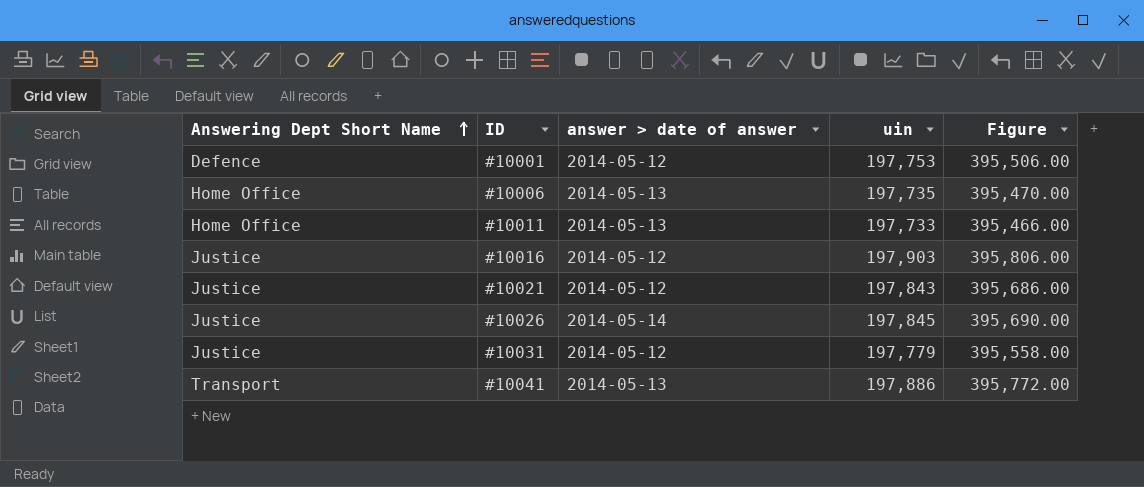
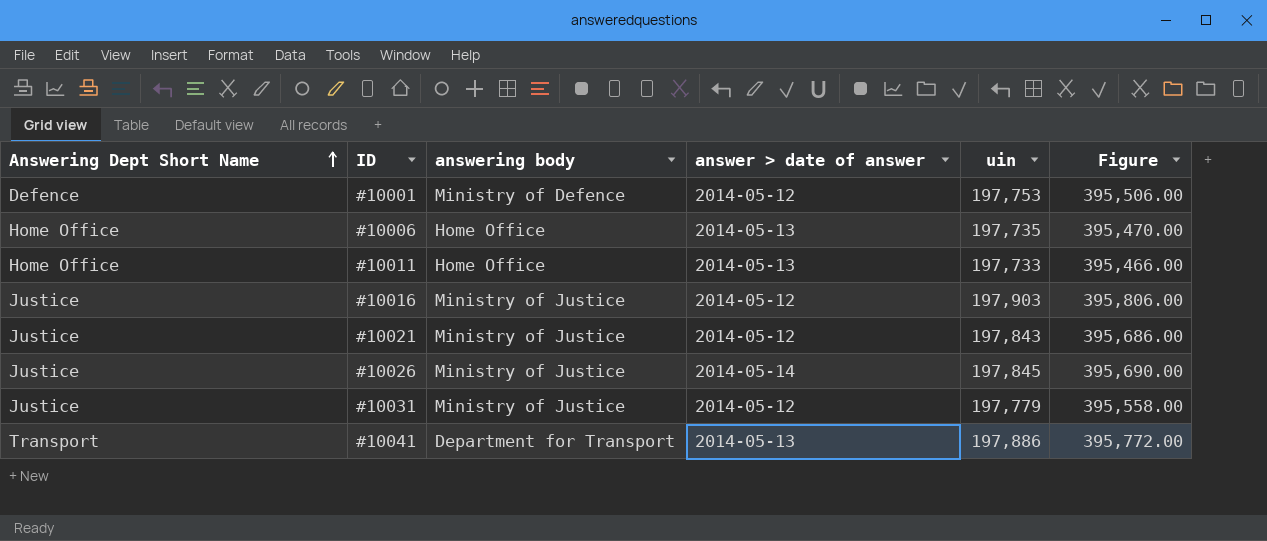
column answering body | position: none -> 3

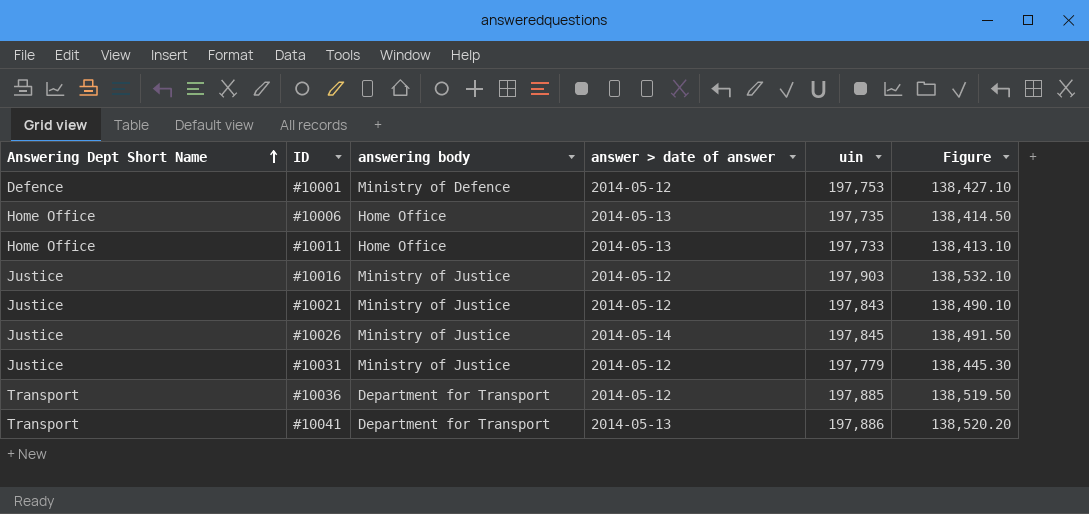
column Figure | formula: [uin] * 2 -> [uin] * 0.7
row #10036: none -> Transport | Department for Transport | 2014-05-12 | 197,885 | 138,519.50

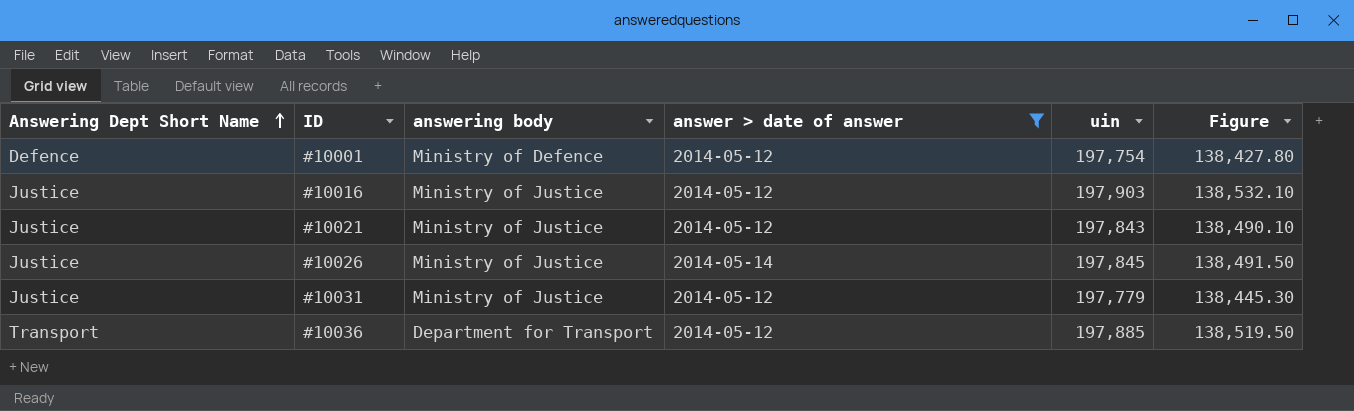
filter: none -> answer > date of answer != 2014-05-13
#10001 | uin: 197,753 -> 197,754
#10001 | Figure: 138,427.10 -> 138,427.80

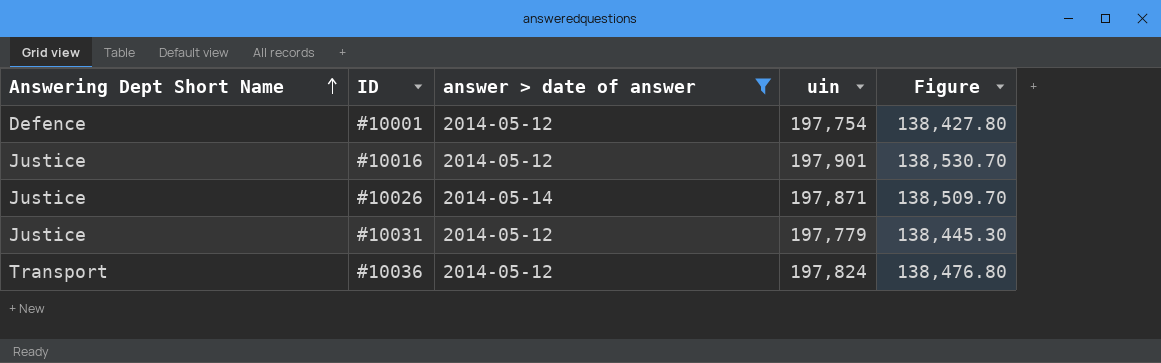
column answering body | position: 3 -> none
row #10021: Justice | Ministry of Justice | 2014-05-12 | 197,843 | 138,490.10 -> none
#10016 | uin: 197,903 -> 197,901
#10016 | Figure: 138,532.10 -> 138,530.70
#10026 | uin: 197,845 -> 197,871
#10026 | Figure: 138,491.50 -> 138,509.70
#10036 | uin: 197,885 -> 197,824
#10036 | Figure: 138,519.50 -> 138,476.80

